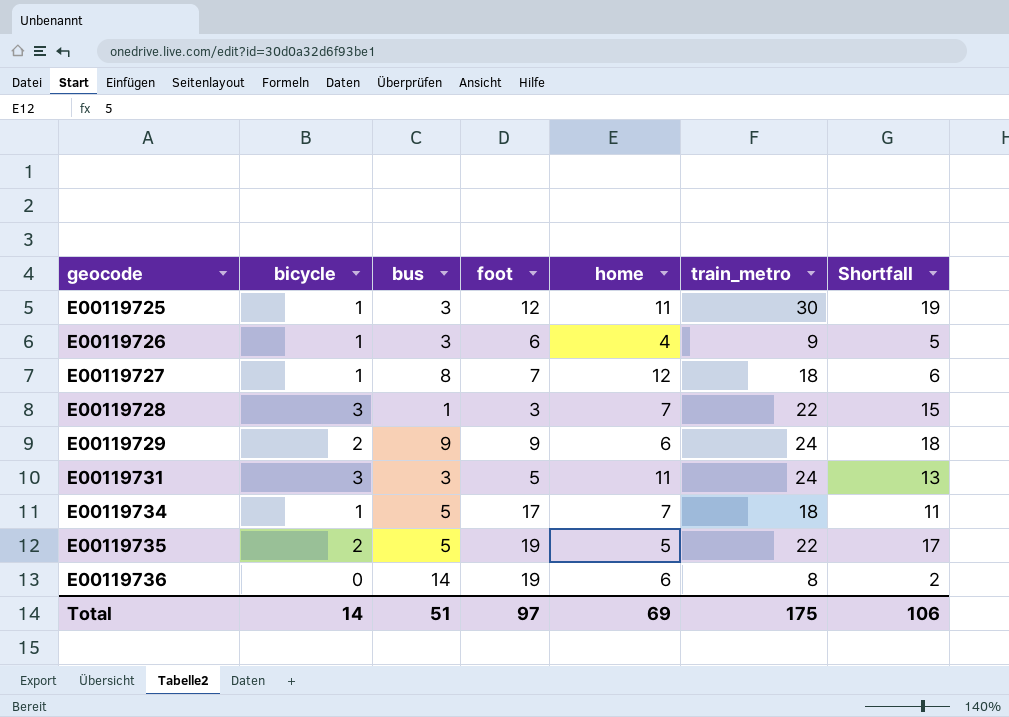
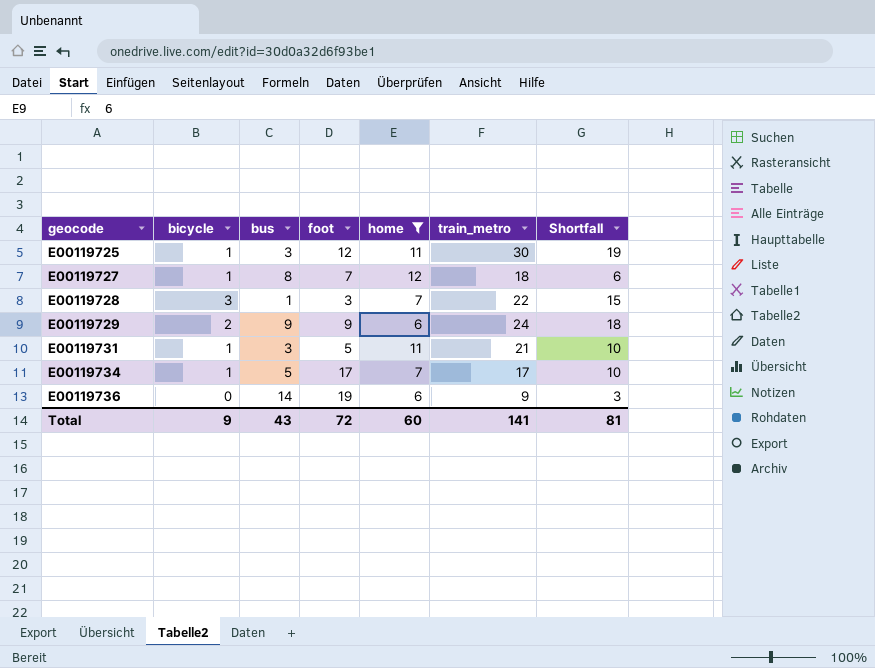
filter: none -> home >= 6
E00119731 | bicycle: 3 -> 1
E00119731 | train_metro: 24 -> 21
E00119731 | Shortfall: 13 -> 10
E00119734 | train_metro: 18 -> 17
E00119734 | Shortfall: 11 -> 10
E00119736 | train_metro: 8 -> 9
E00119736 | Shortfall: 2 -> 3
Total | bicycle: 14 -> 9
Total | bus: 51 -> 43
Total | foot: 97 -> 72
Total | home: 69 -> 60
Total | train_metro: 175 -> 141
Total | Shortfall: 106 -> 81

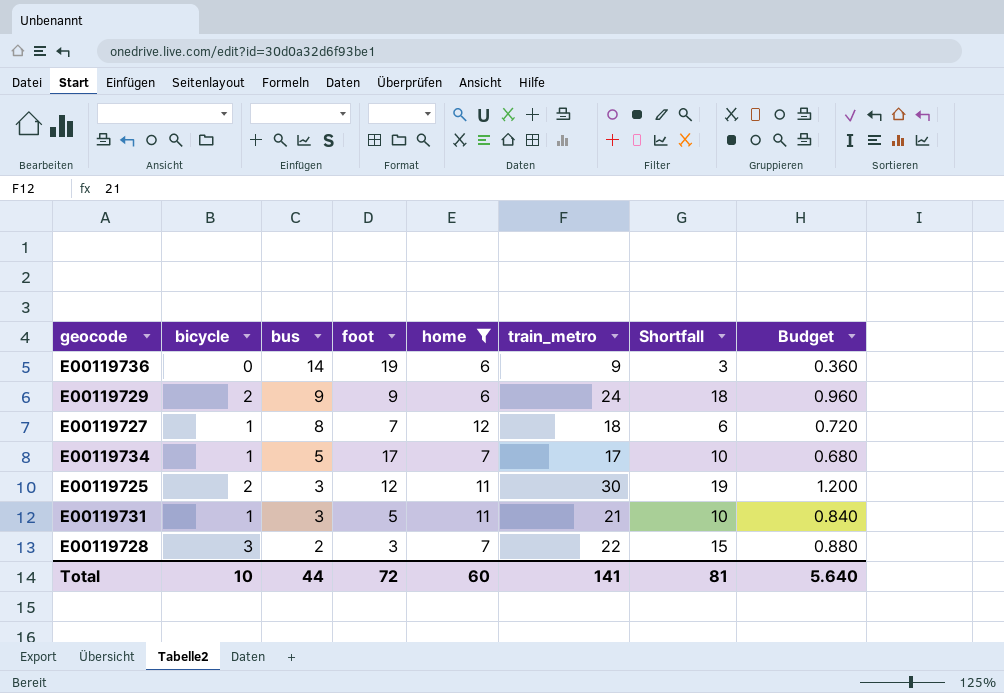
row order: geocode ascending -> bus descending
column Budget | formula: none -> [train_metro] * 0.04
E00119725 | bicycle: 1 -> 2
E00119728 | bus: 1 -> 2
Total | bicycle: 9 -> 10
Total | bus: 43 -> 44

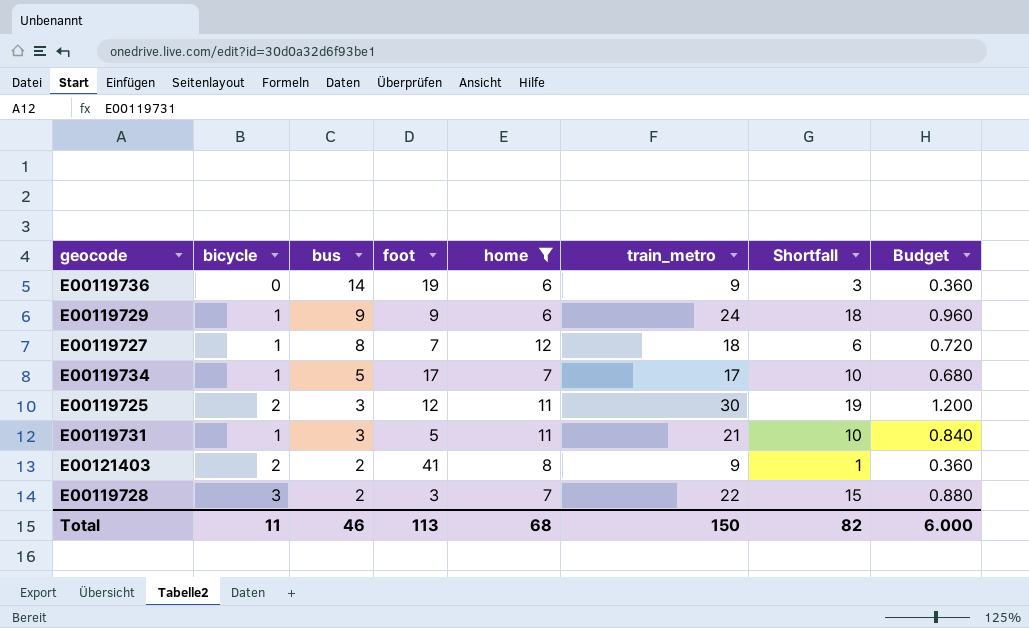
E00119729 | bicycle: 2 -> 1
row E00121403: none -> 2 | 2 | 41 | 8 | 9 | 1 | 0.360
Total | bicycle: 10 -> 11
Total | bus: 44 -> 46
Total | foot: 72 -> 113
Total | home: 60 -> 68
Total | train_metro: 141 -> 150
Total | Shortfall: 81 -> 82
Total | Budget: 5.640 -> 6.000

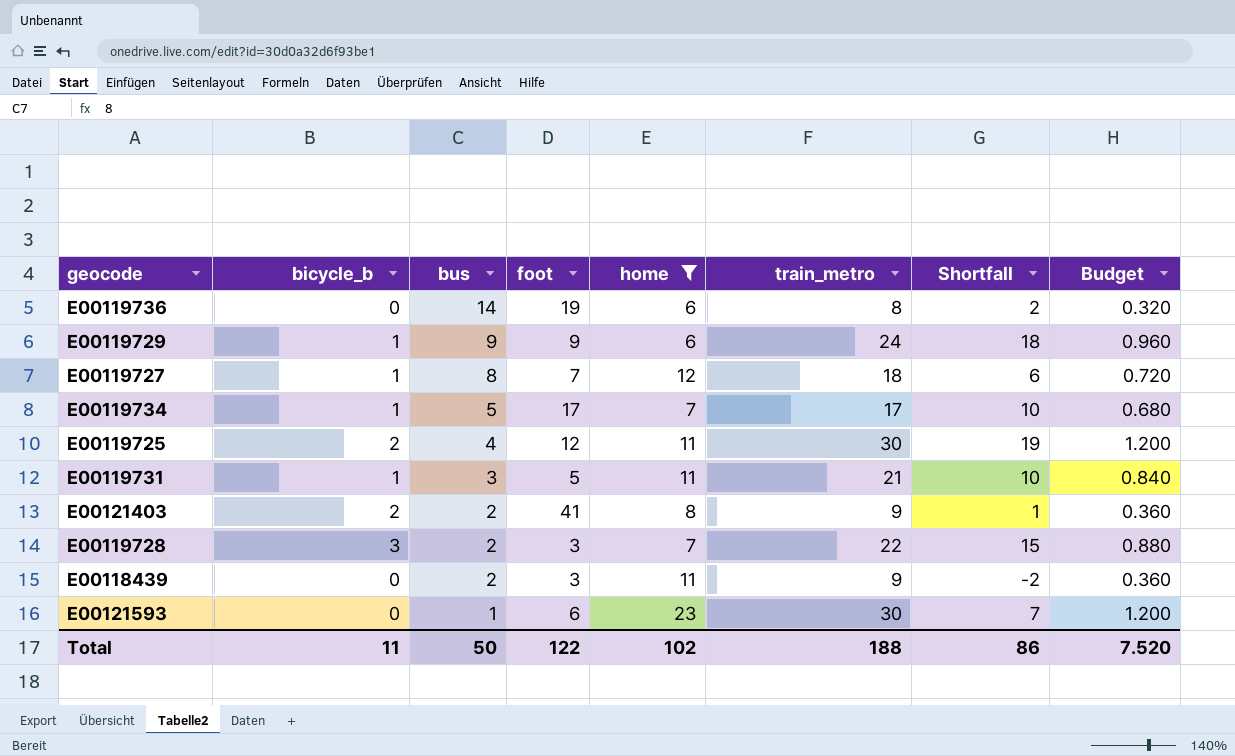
column name: bicycle -> bicycle_b
E00119736 | train_metro: 9 -> 8
E00119736 | Shortfall: 3 -> 2
E00119736 | Budget: 0.360 -> 0.320
E00119725 | bus: 3 -> 4
row E00118439: none -> 0 | 2 | 3 | 11 | 9 | -2 | 0.360
row E00121593: none -> 0 | 1 | 6 | 23 | 30 | 7 | 1.200
Total | bus: 46 -> 50
Total | foot: 113 -> 122
Total | home: 68 -> 102
Total | train_metro: 150 -> 188
Total | Shortfall: 82 -> 86
Total | Budget: 6.000 -> 7.520

